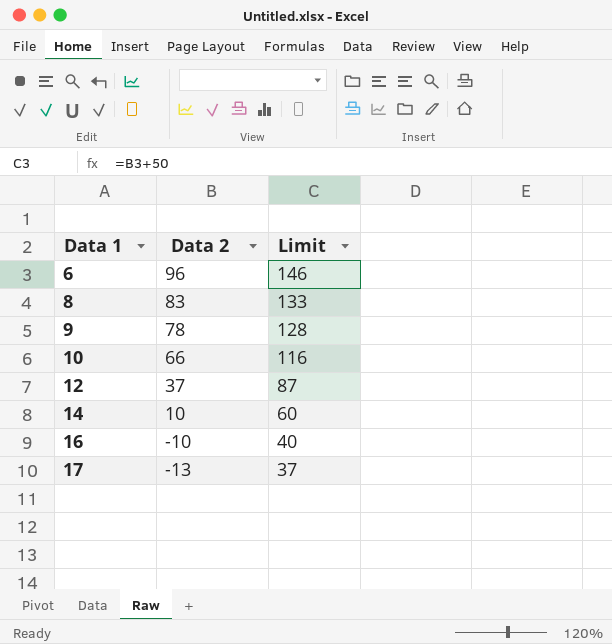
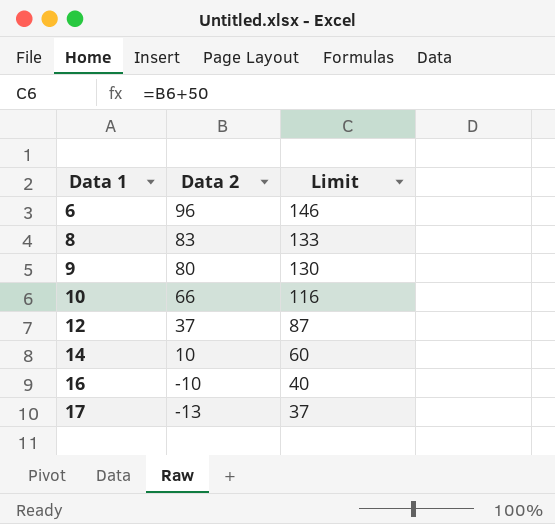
9 | Data 2: 78 -> 80
9 | Limit: 128 -> 130

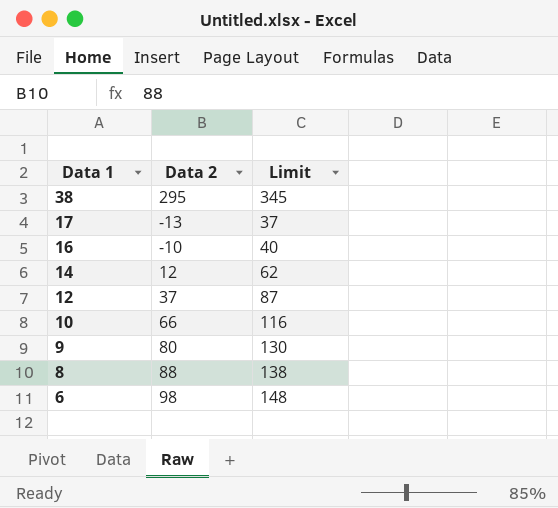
row order: Data 1 ascending -> Data 1 descending
row 38: none -> 295 | 345
14 | Data 2: 10 -> 12
14 | Limit: 60 -> 62
8 | Data 2: 83 -> 88
8 | Limit: 133 -> 138
6 | Data 2: 96 -> 98
6 | Limit: 146 -> 148

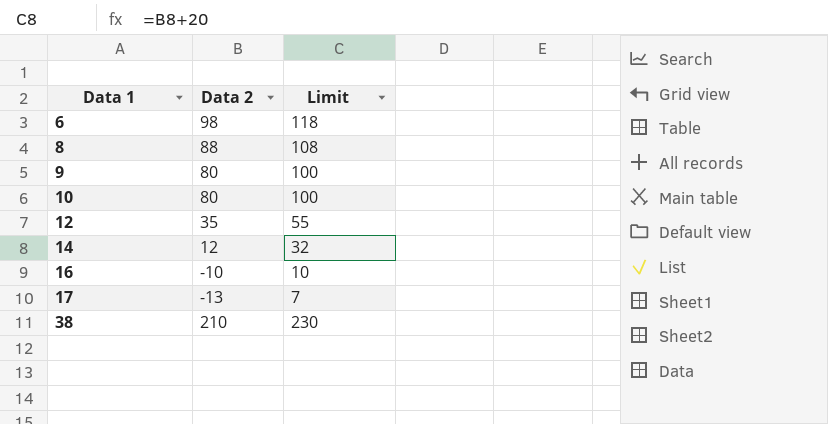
row order: Data 1 descending -> Data 1 ascending
column Limit | formula: [Data 2] + 50 -> [Data 2] + 20
10 | Data 2: 66 -> 80
12 | Data 2: 37 -> 35
38 | Data 2: 295 -> 210

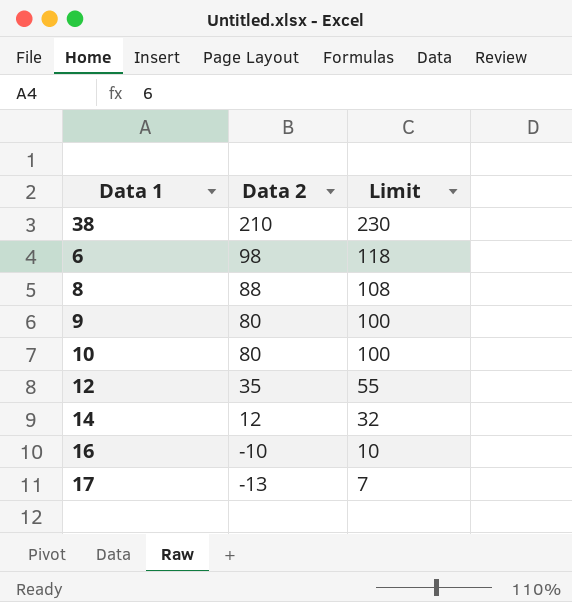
row order: Data 1 ascending -> Data 2 descending

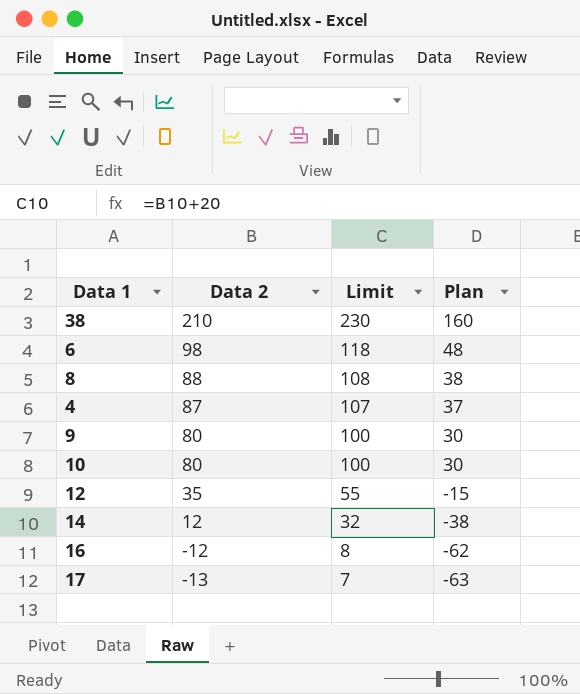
column Plan | formula: none -> [Data 2] - 50
row 4: none -> 87 | 107 | 37
16 | Data 2: -10 -> -12
16 | Limit: 10 -> 8

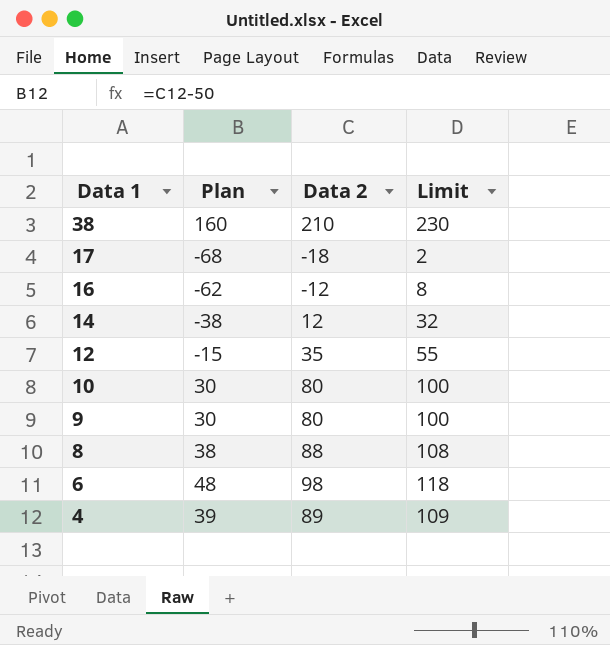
row order: Data 2 descending -> Data 1 descending
column Plan | position: 4 -> 2
17 | Plan: -63 -> -68
17 | Data 2: -13 -> -18
17 | Limit: 7 -> 2
4 | Plan: 37 -> 39
4 | Data 2: 87 -> 89
4 | Limit: 107 -> 109

